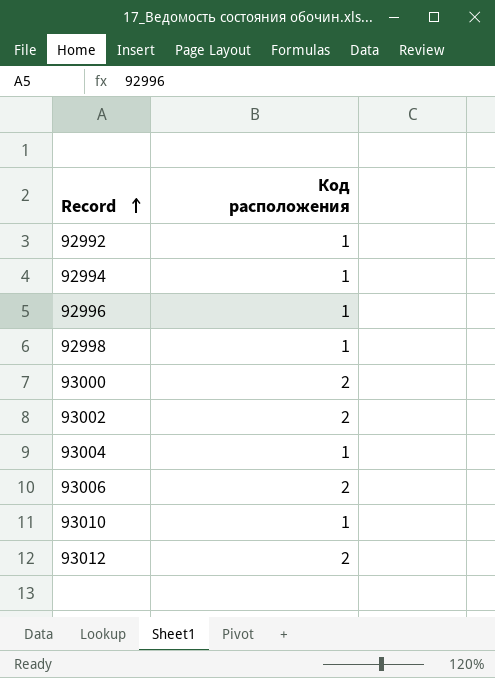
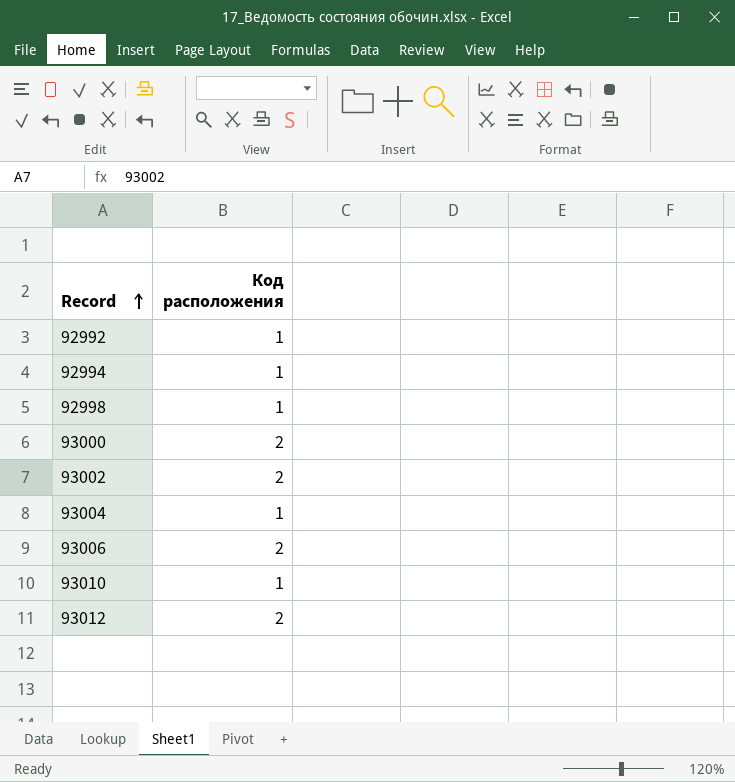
row 92996: 1 -> none

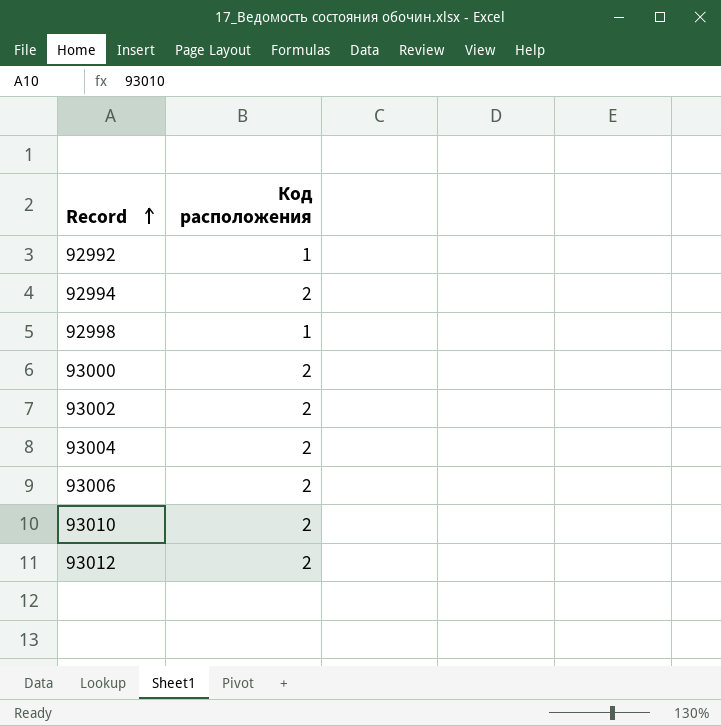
92994 | Код расположения: 1 -> 2
93004 | Код расположения: 1 -> 2
93010 | Код расположения: 1 -> 2

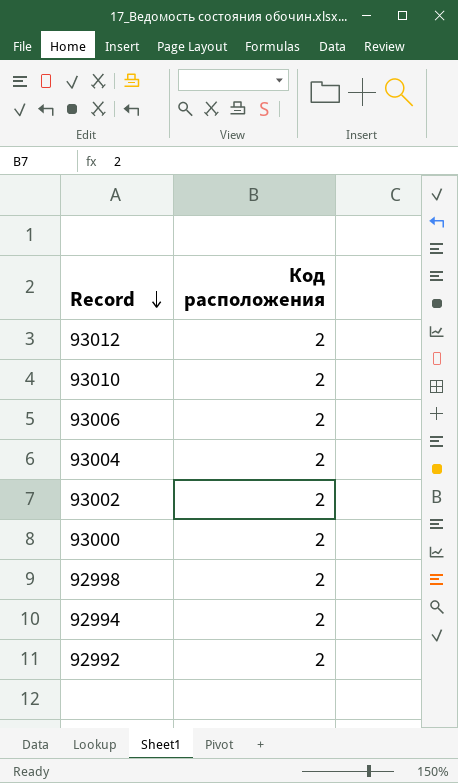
row order: Record ascending -> Record descending
92998 | Код расположения: 1 -> 2
92992 | Код расположения: 1 -> 2

